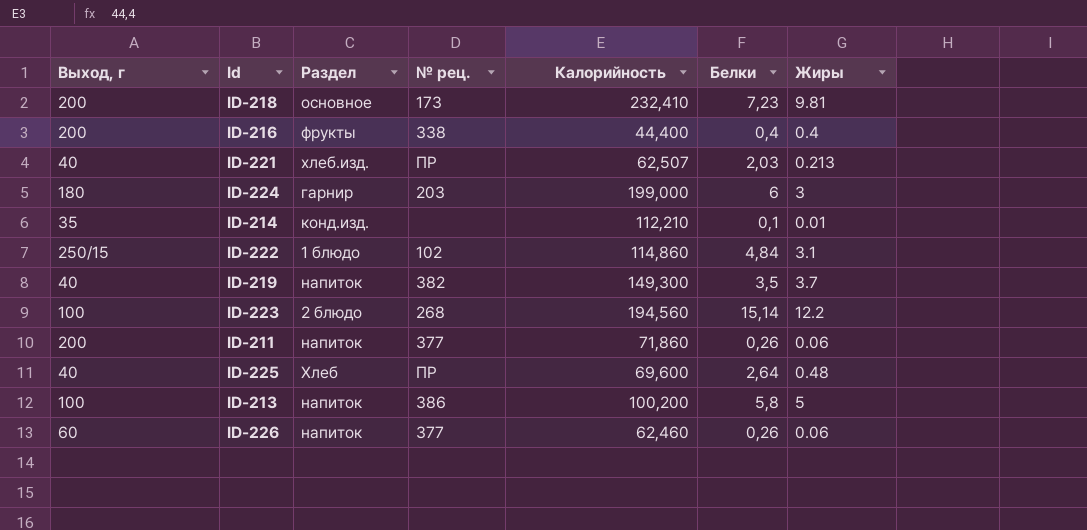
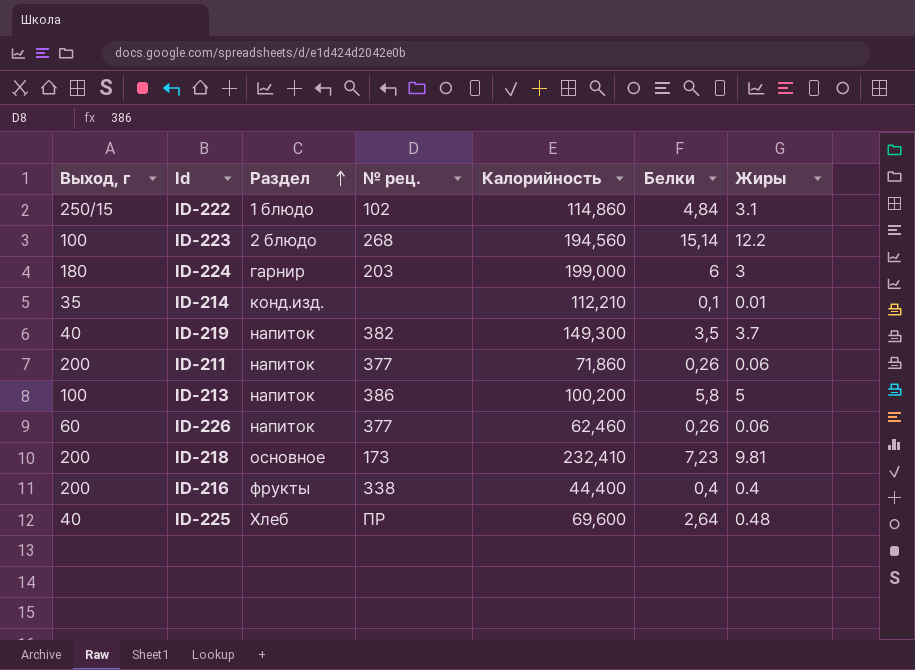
row order: none -> Раздел ascending
row ID-221: 40 | хлеб.изд. | ПР | 62,507 | 2,03 | 0.213 -> none

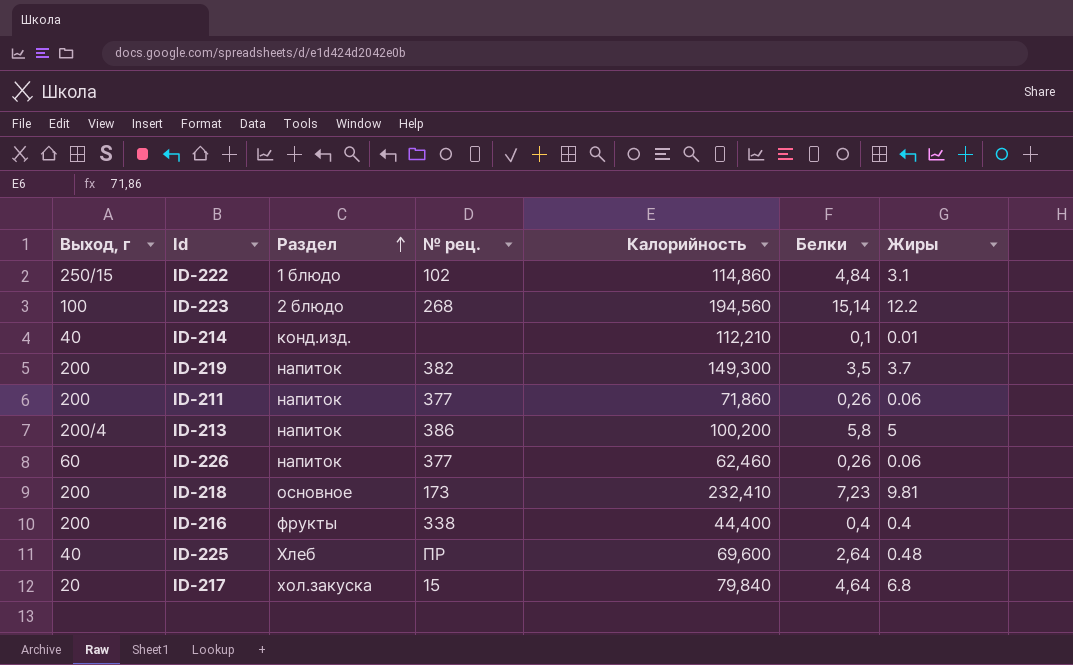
row ID-224: 180 | гарнир | 203 | 199,000 | 6 | 3 -> none
ID-214 | Выход, г: 35 -> 40
ID-219 | Выход, г: 40 -> 200
ID-213 | Выход, г: 100 -> 200/4
row ID-217: none -> 20 | хол.закуска | 15 | 79,840 | 4,64 | 6.8

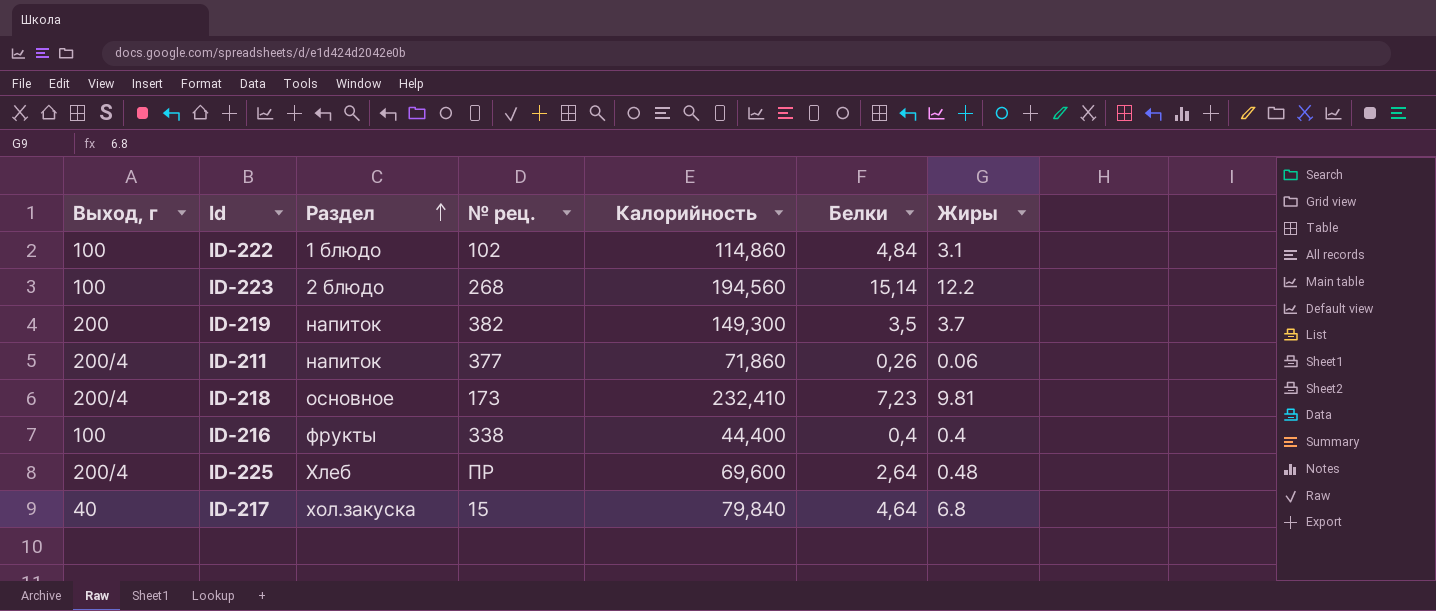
row ID-214: 40 | конд.изд. | none | 112,210 | 0,1 | 0.01 -> none
row ID-213: 200/4 | напиток | 386 | 100,200 | 5,8 | 5 -> none
row ID-226: 60 | напиток | 377 | 62,460 | 0,26 | 0.06 -> none
ID-222 | Выход, г: 250/15 -> 100
ID-211 | Выход, г: 200 -> 200/4
ID-218 | Выход, г: 200 -> 200/4
ID-216 | Выход, г: 200 -> 100
ID-225 | Выход, г: 40 -> 200/4
ID-217 | Выход, г: 20 -> 40

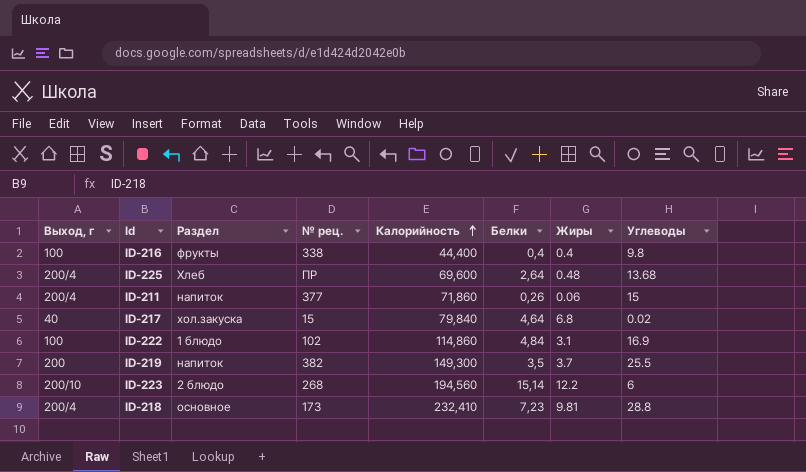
row order: Раздел ascending -> Калорийность ascending
column Углеводы | position: none -> 8
ID-223 | Выход, г: 100 -> 200/10

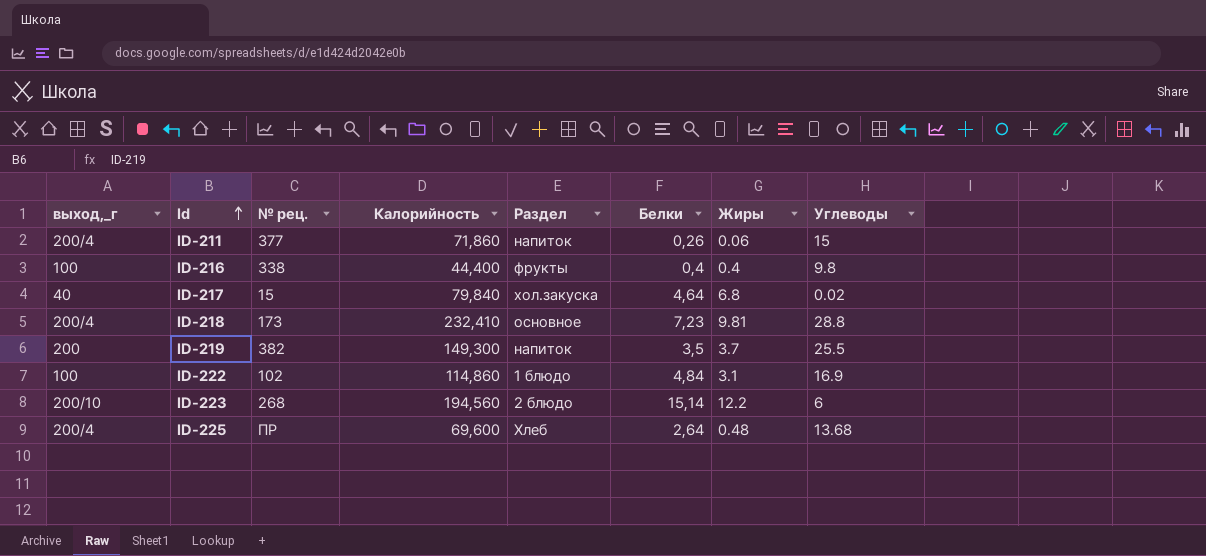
row order: Калорийность ascending -> Id ascending
column name: Выход, г -> выход,_г
column Раздел | position: 3 -> 5

